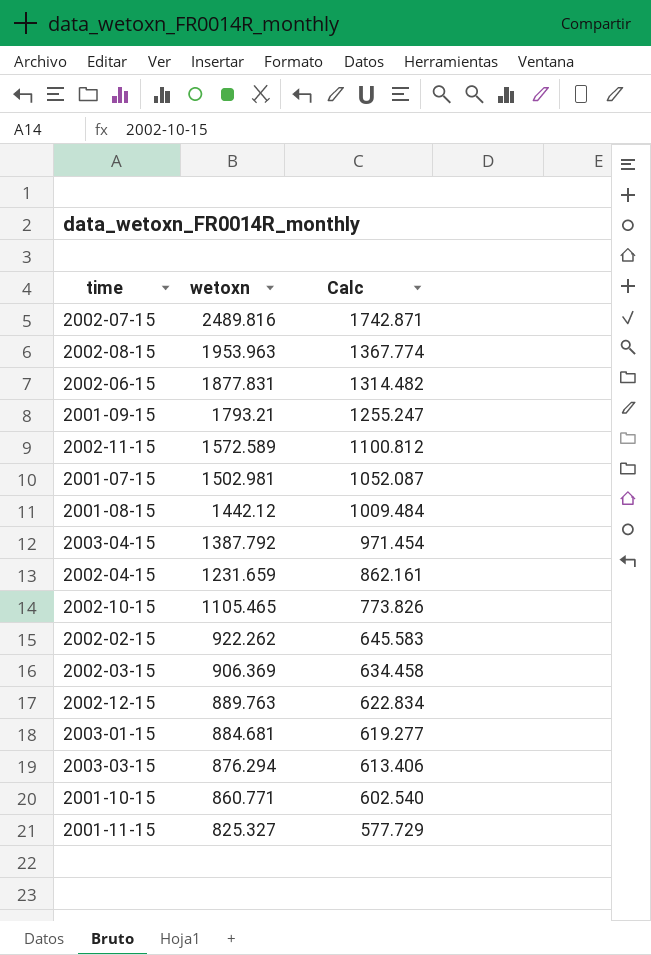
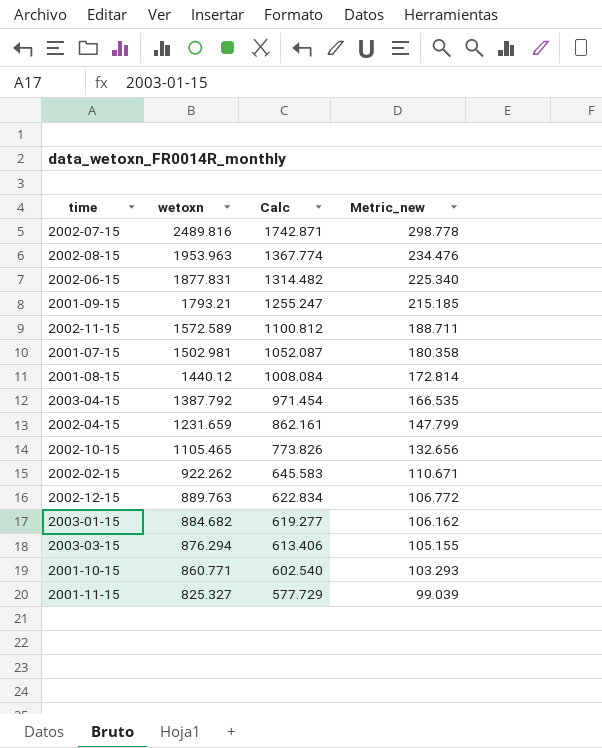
column Metric_new | formula: none -> [wetoxn] * 0.12
row 2002-03-15: 906.369 | 634.458 -> none
2001-08-15 | wetoxn: 1442.12 -> 1440.12
2001-08-15 | Calc: 1009.484 -> 1008.084
2003-01-15 | wetoxn: 884.681 -> 884.682

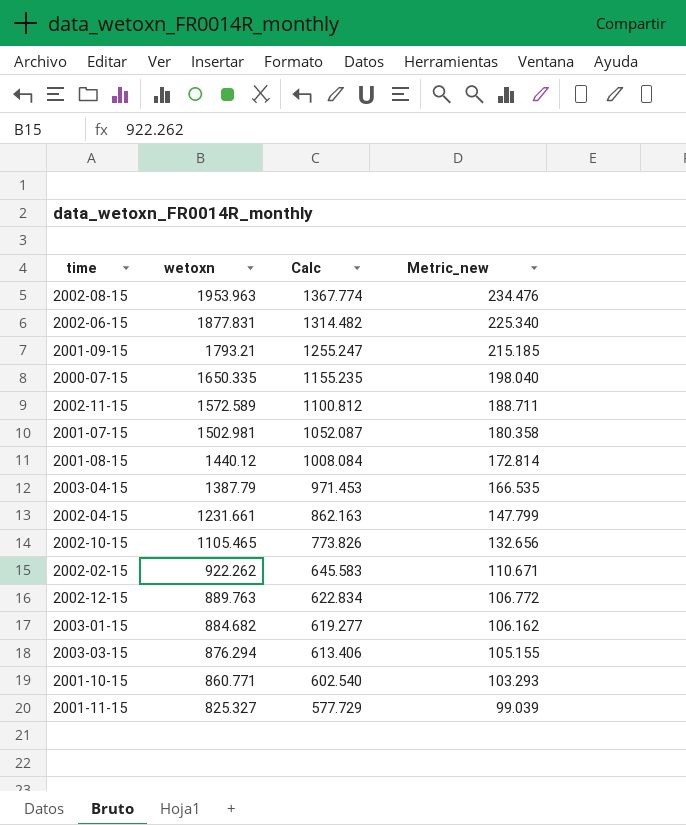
row 2002-07-15: 2489.816 | 1742.871 | 298.778 -> none
row 2000-07-15: none -> 1650.335 | 1155.235 | 198.040
2003-04-15 | wetoxn: 1387.792 -> 1387.79
2003-04-15 | Calc: 971.454 -> 971.453
2002-04-15 | wetoxn: 1231.659 -> 1231.661
2002-04-15 | Calc: 862.161 -> 862.163

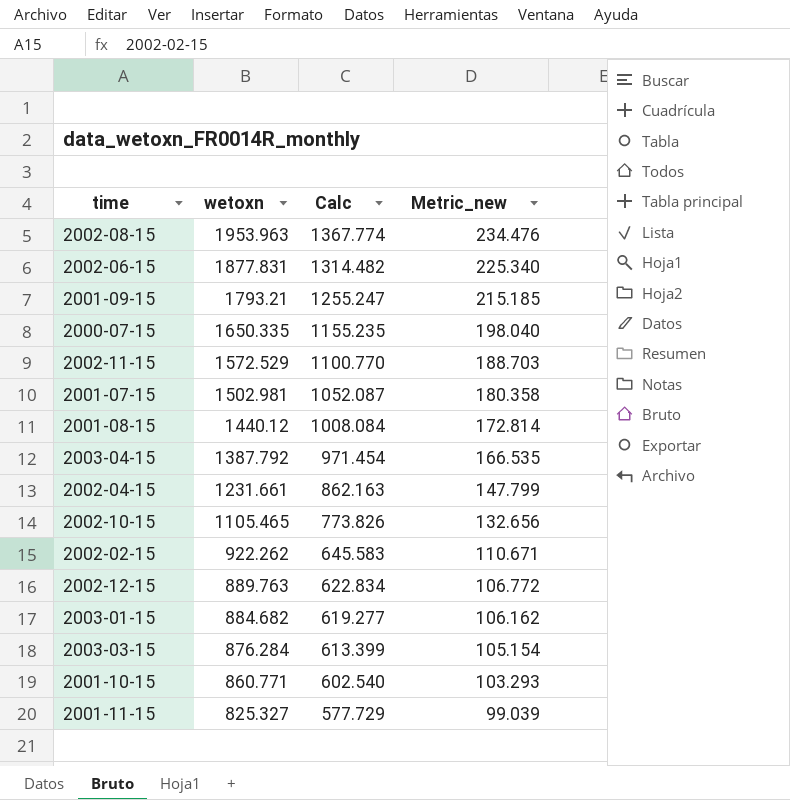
2002-11-15 | wetoxn: 1572.589 -> 1572.529
2002-11-15 | Calc: 1100.812 -> 1100.770
2002-11-15 | Metric_new: 188.711 -> 188.703
2003-04-15 | wetoxn: 1387.79 -> 1387.792
2003-04-15 | Calc: 971.453 -> 971.454
2003-03-15 | wetoxn: 876.294 -> 876.284
2003-03-15 | Calc: 613.406 -> 613.399
2003-03-15 | Metric_new: 105.155 -> 105.154

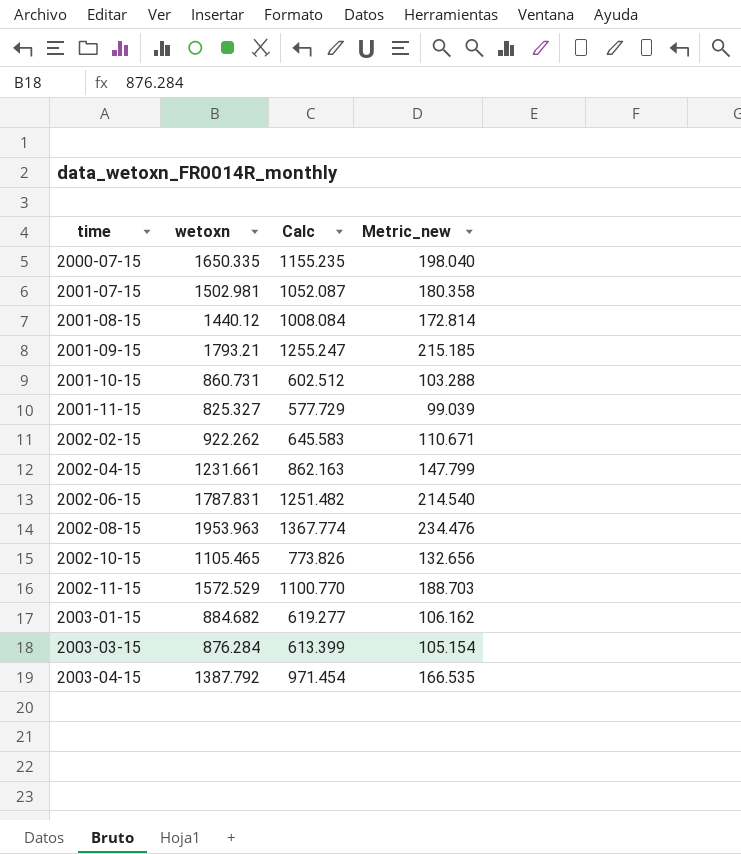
row order: wetoxn descending -> time ascending
row 2002-12-15: 889.763 | 622.834 | 106.772 -> none
2001-10-15 | wetoxn: 860.771 -> 860.731
2001-10-15 | Calc: 602.540 -> 602.512
2001-10-15 | Metric_new: 103.293 -> 103.288
2002-06-15 | wetoxn: 1877.831 -> 1787.831
2002-06-15 | Calc: 1314.482 -> 1251.482
2002-06-15 | Metric_new: 225.340 -> 214.540

